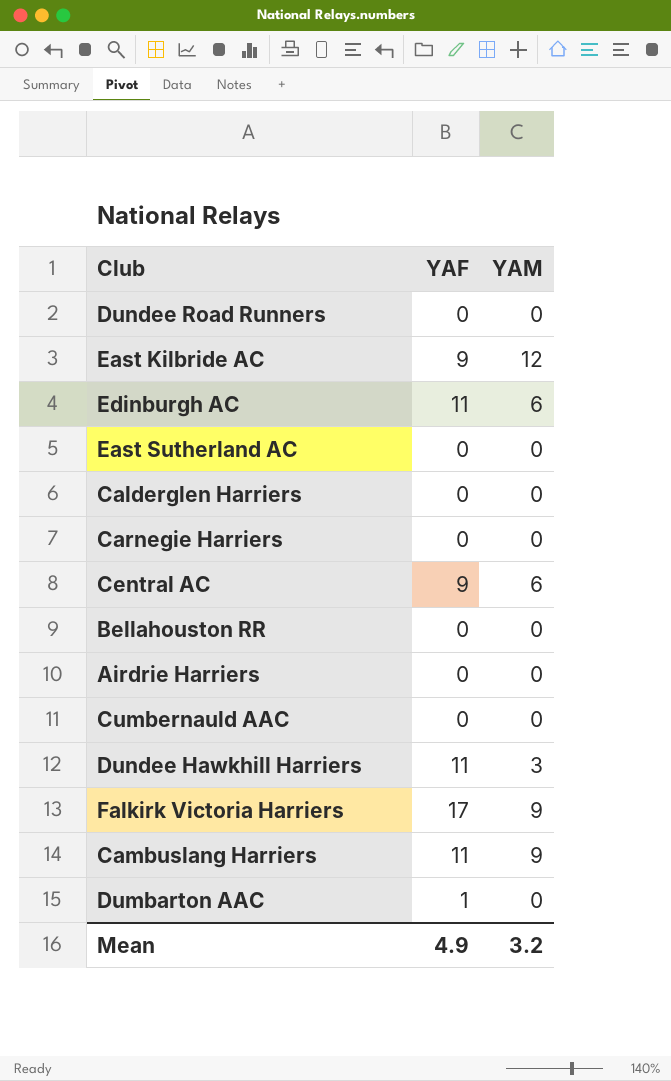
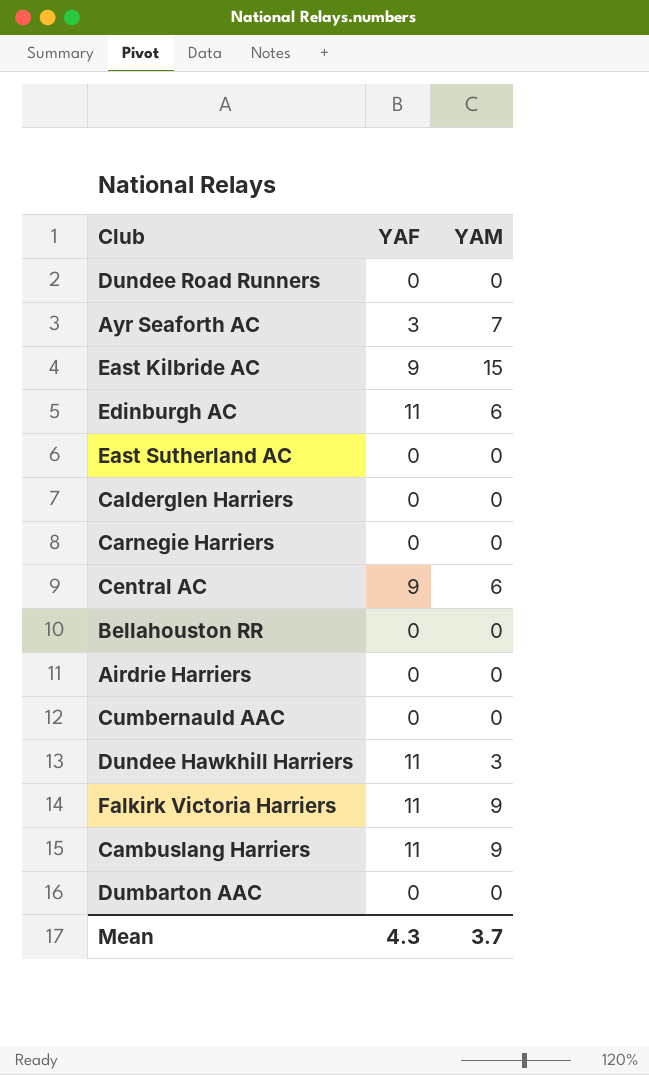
row Ayr Seaforth AC: none -> 3 | 7
East Kilbride AC | YAM: 12 -> 15
Falkirk Victoria Harriers | YAF: 17 -> 11
Dumbarton AAC | YAF: 1 -> 0
Mean | YAF: 4.9 -> 4.3
Mean | YAM: 3.2 -> 3.7

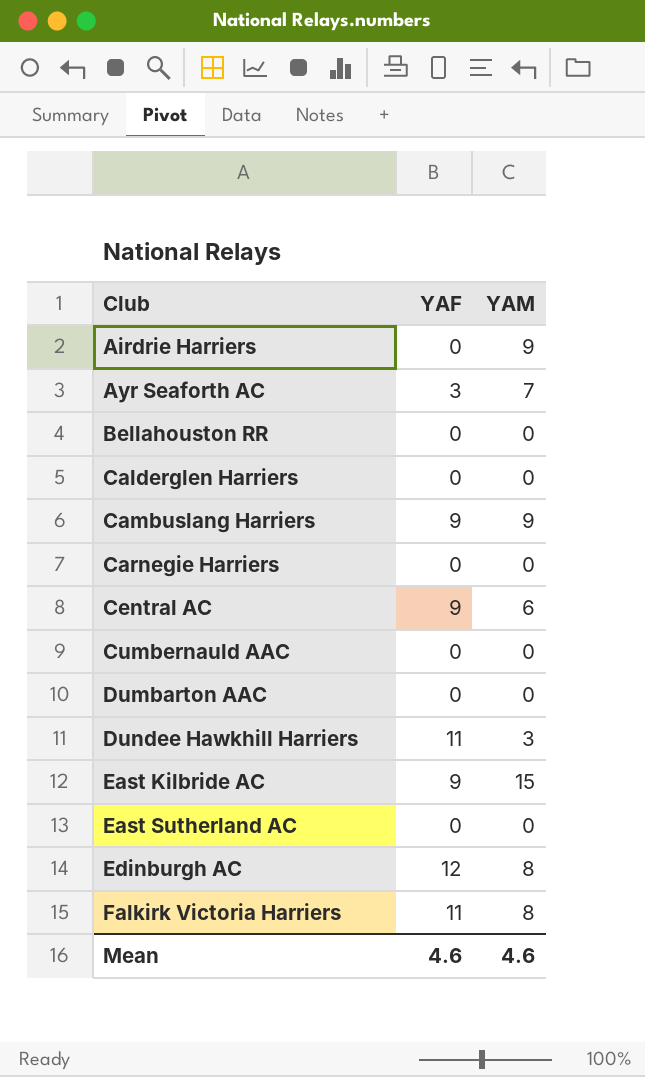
row order: none -> Club ascending
row Dundee Road Runners: 0 | 0 -> none
Airdrie Harriers | YAM: 0 -> 9
Cambuslang Harriers | YAF: 11 -> 9
Edinburgh AC | YAF: 11 -> 12
Edinburgh AC | YAM: 6 -> 8
Falkirk Victoria Harriers | YAM: 9 -> 8
Mean | YAF: 4.3 -> 4.6
Mean | YAM: 3.7 -> 4.6

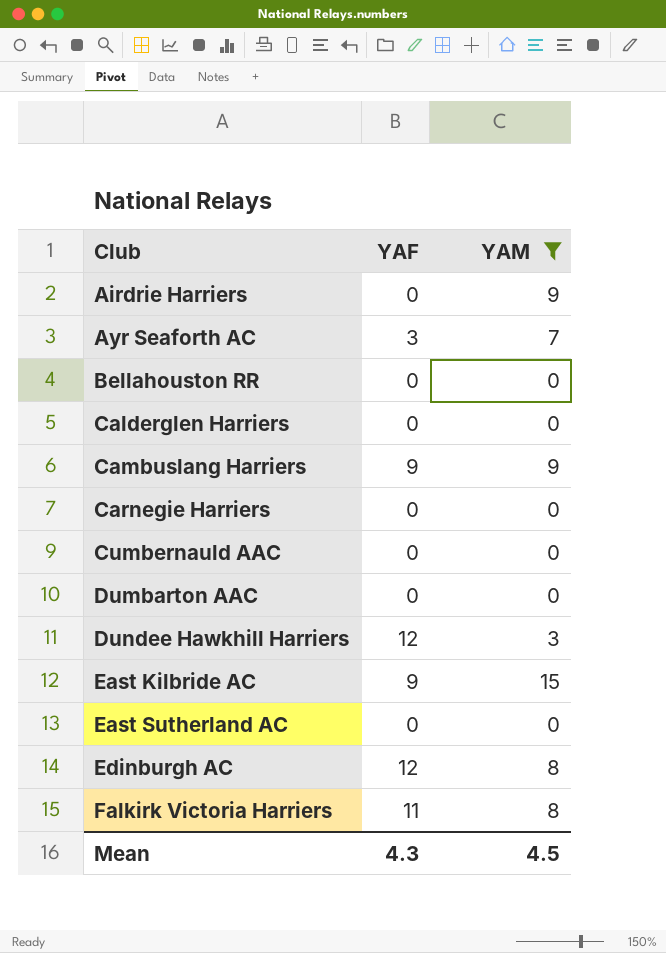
filter: none -> YAM != 6
Dundee Hawkhill Harriers | YAF: 11 -> 12
Mean | YAF: 4.6 -> 4.3
Mean | YAM: 4.6 -> 4.5

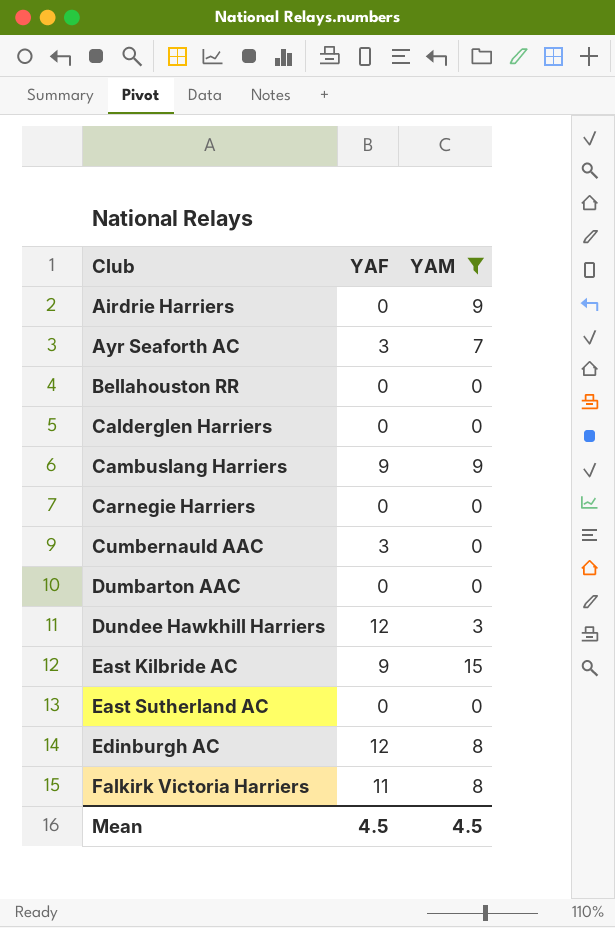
Cumbernauld AAC | YAF: 0 -> 3
Mean | YAF: 4.3 -> 4.5

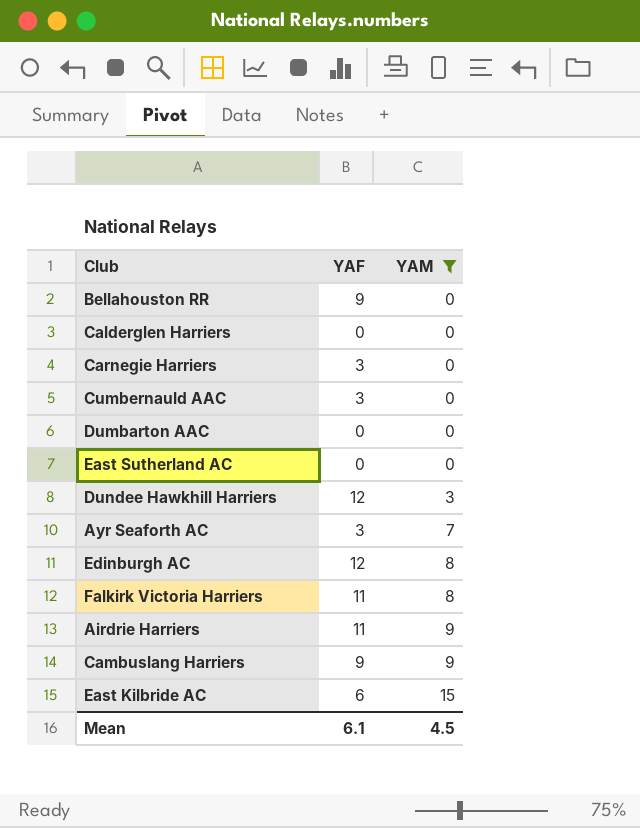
row order: Club ascending -> YAM ascending
Bellahouston RR | YAF: 0 -> 9
Carnegie Harriers | YAF: 0 -> 3
Airdrie Harriers | YAF: 0 -> 11
East Kilbride AC | YAF: 9 -> 6
Mean | YAF: 4.5 -> 6.1

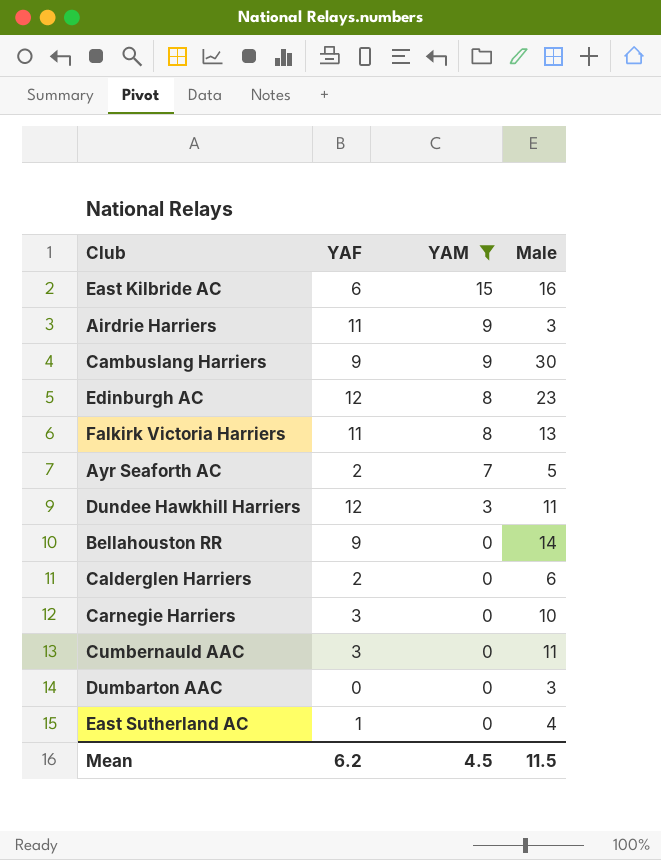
row order: YAM ascending -> YAM descending
column Male | position: none -> 4
Ayr Seaforth AC | YAF: 3 -> 2
Calderglen Harriers | YAF: 0 -> 2
East Sutherland AC | YAF: 0 -> 1
Mean | YAF: 6.1 -> 6.2

